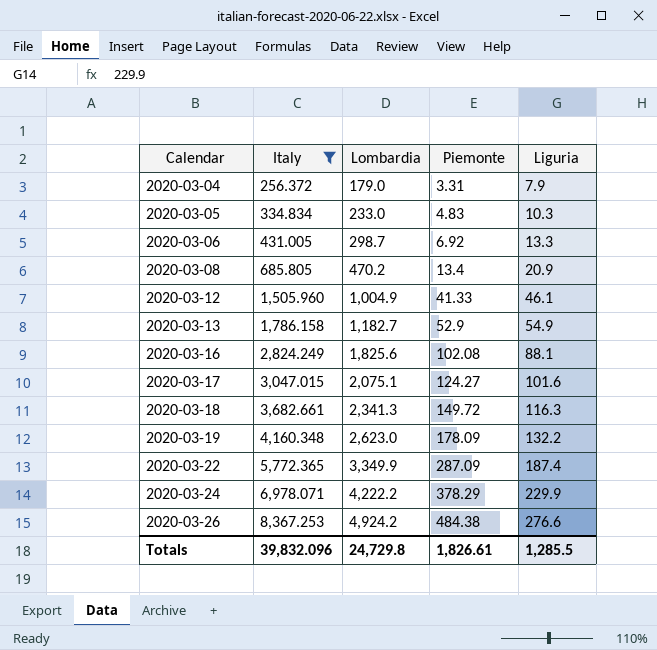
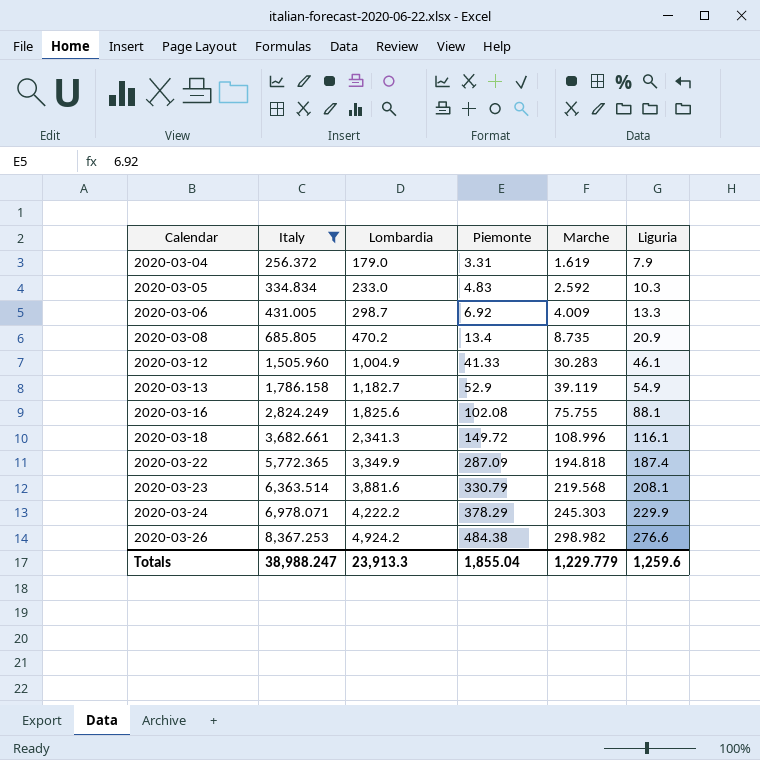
column Marche | position: none -> 5
row 2020-03-17: 3,047.015 | 2,075.1 | 124.27 | 101.6 -> none
row 2020-03-19: 4,160.348 | 2,623.0 | 178.09 | 132.2 -> none
2020-03-18 | Liguria: 116.3 -> 116.1
row 2020-03-23: none -> 6,363.514 | 3,881.6 | 330.79 | 219.568 | 208.1
Totals | Italy: 39,832.096 -> 38,988.247
Totals | Lombardia: 24,729.8 -> 23,913.3
Totals | Piemonte: 1,826.61 -> 1,855.04
Totals | Liguria: 1,285.5 -> 1,259.6

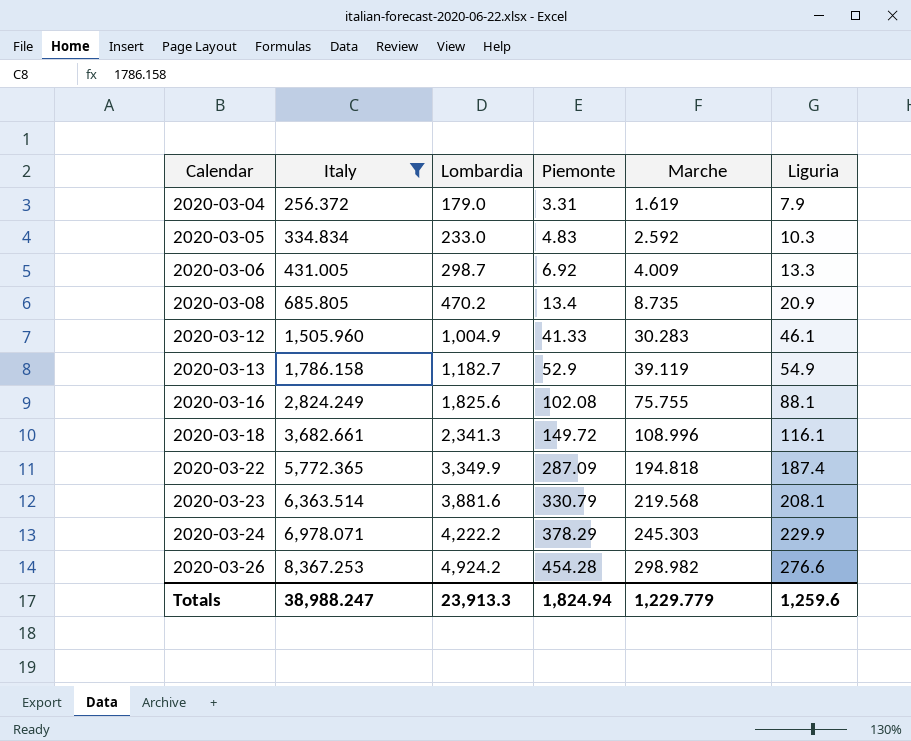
2020-03-26 | Piemonte: 484.38 -> 454.28
Totals | Piemonte: 1,855.04 -> 1,824.94

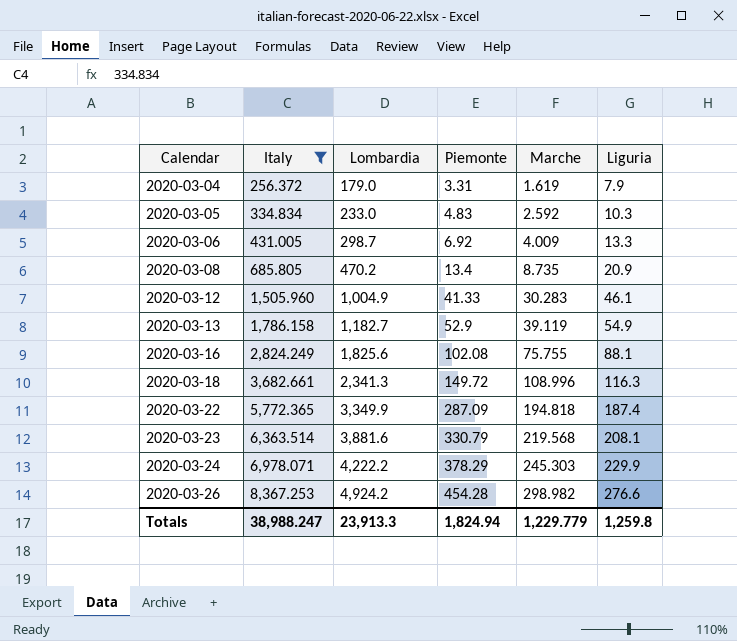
2020-03-18 | Liguria: 116.1 -> 116.3
Totals | Liguria: 1,259.6 -> 1,259.8

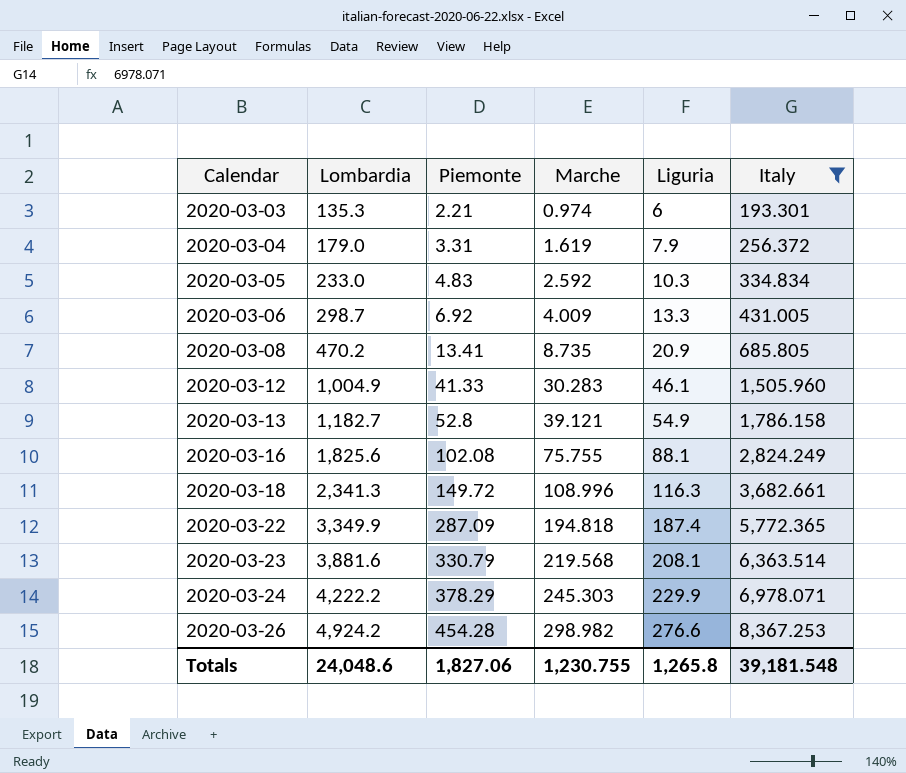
column Italy | position: 2 -> 6
row 2020-03-03: none -> 135.3 | 2.21 | 0.974 | 6 | 193.301
2020-03-08 | Piemonte: 13.4 -> 13.41
2020-03-13 | Piemonte: 52.9 -> 52.8
2020-03-13 | Marche: 39.119 -> 39.121
Totals | Lombardia: 23,913.3 -> 24,048.6
Totals | Piemonte: 1,824.94 -> 1,827.06
Totals | Marche: 1,229.779 -> 1,230.755
Totals | Liguria: 1,259.8 -> 1,265.8
Totals | Italy: 38,988.247 -> 39,181.548

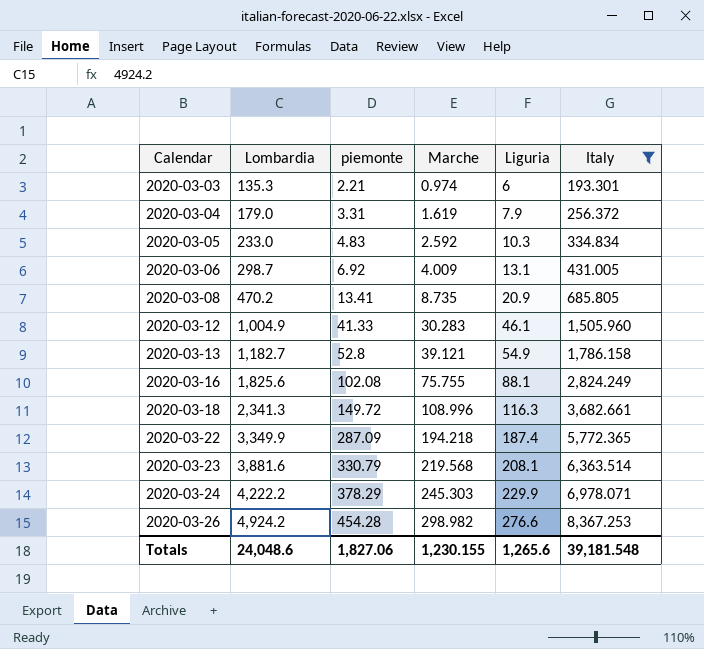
column name: Piemonte -> piemonte
2020-03-06 | Liguria: 13.3 -> 13.1
2020-03-22 | Marche: 194.818 -> 194.218
Totals | Marche: 1,230.755 -> 1,230.155
Totals | Liguria: 1,265.8 -> 1,265.6

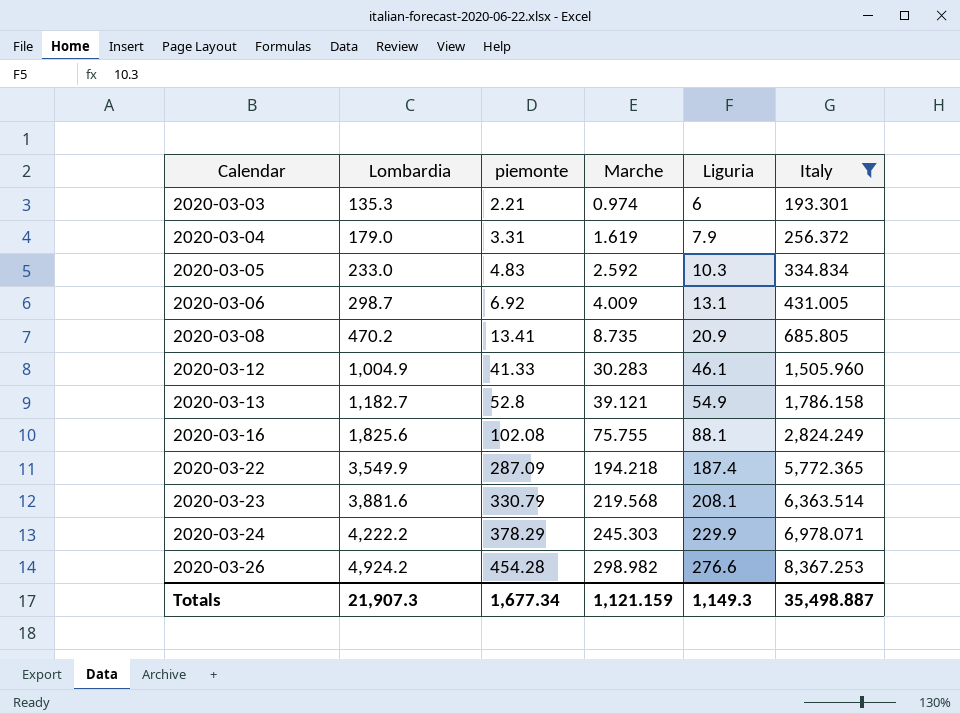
row 2020-03-18: 2,341.3 | 149.72 | 108.996 | 116.3 | 3,682.661 -> none
2020-03-22 | Lombardia: 3,349.9 -> 3,549.9
Totals | Lombardia: 24,048.6 -> 21,907.3
Totals | piemonte: 1,827.06 -> 1,677.34
Totals | Marche: 1,230.155 -> 1,121.159
Totals | Liguria: 1,265.6 -> 1,149.3
Totals | Italy: 39,181.548 -> 35,498.887

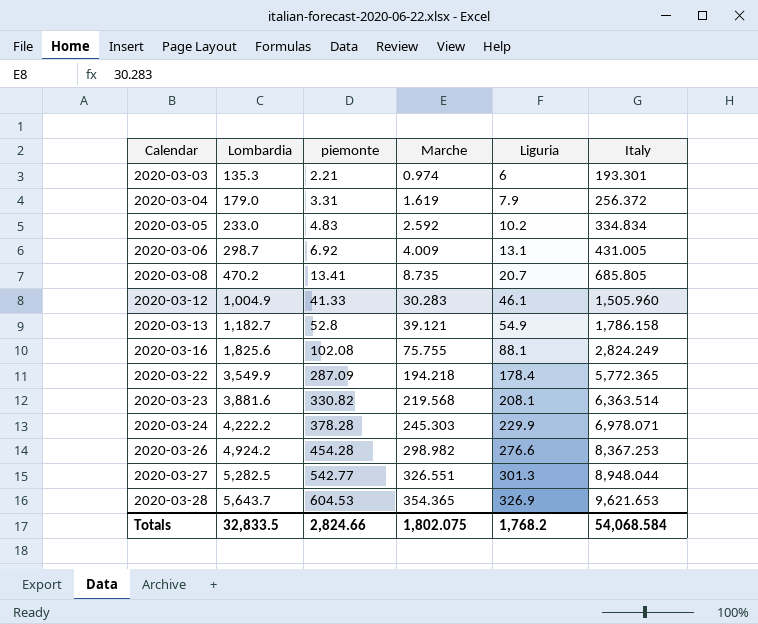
filter: Italy <= 8,367.253 -> none
2020-03-05 | Liguria: 10.3 -> 10.2
2020-03-08 | Liguria: 20.9 -> 20.7
2020-03-22 | Liguria: 187.4 -> 178.4
2020-03-23 | piemonte: 330.79 -> 330.82
2020-03-24 | piemonte: 378.29 -> 378.28
Totals | Lombardia: 21,907.3 -> 32,833.5
Totals | piemonte: 1,677.34 -> 2,824.66
Totals | Marche: 1,121.159 -> 1,802.075
Totals | Liguria: 1,149.3 -> 1,768.2
Totals | Italy: 35,498.887 -> 54,068.584

